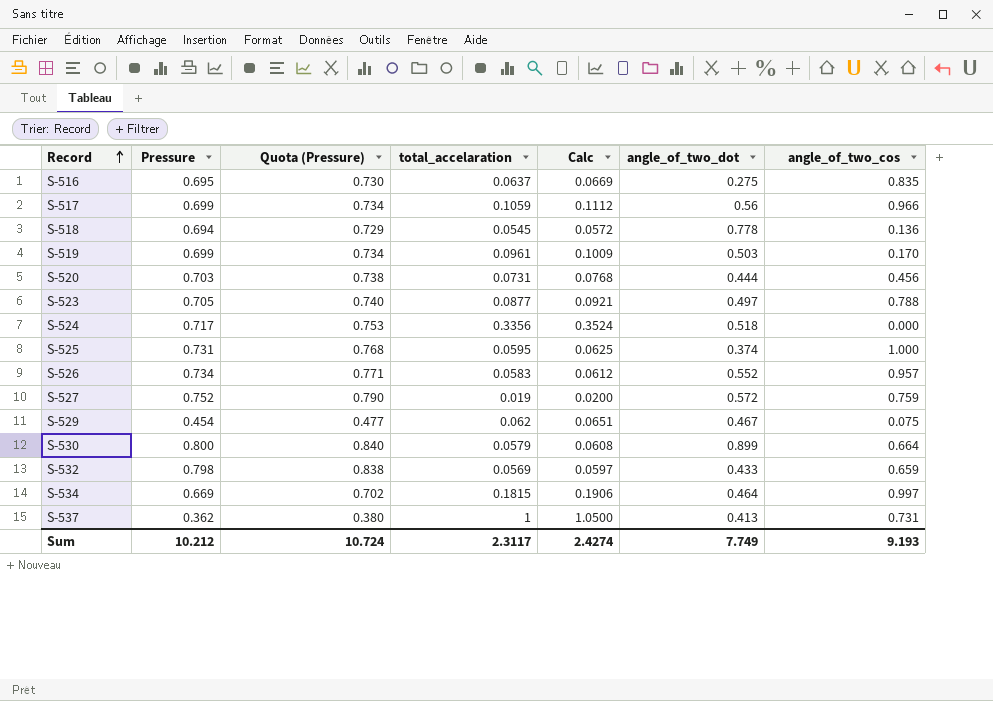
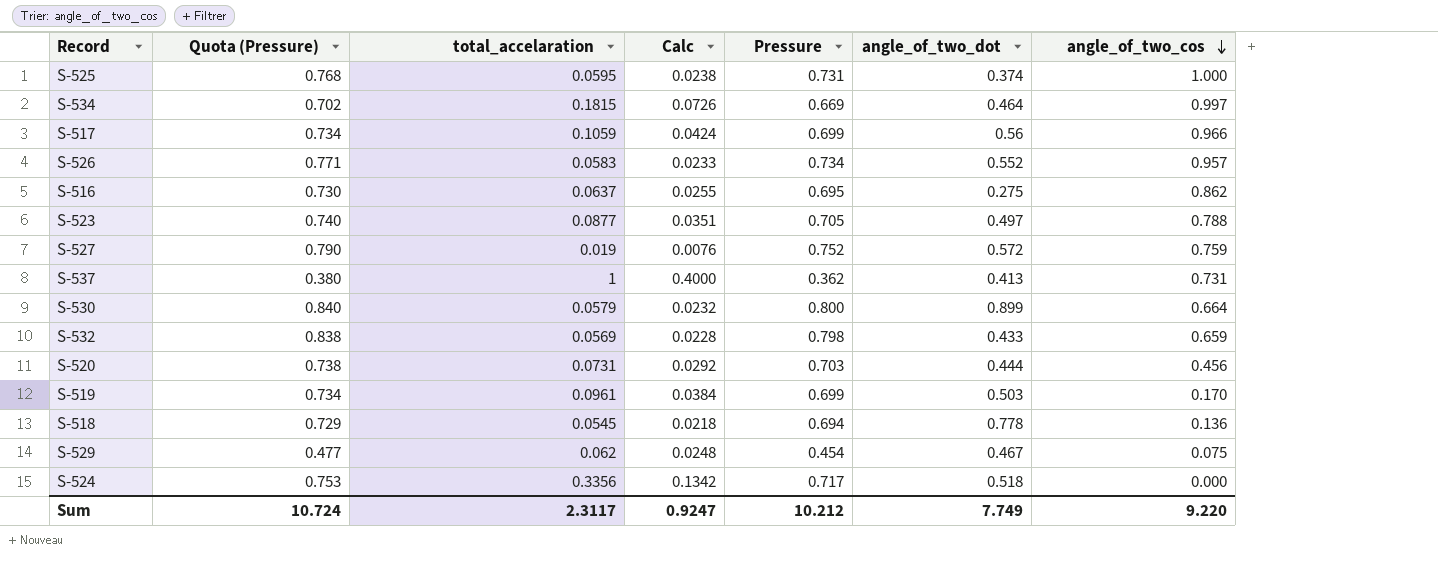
row order: Record ascending -> angle_of_two_cos descending
column Calc | formula: [total_accelaration] * 1.05 -> [total_accelaration] * 0.4
column Pressure | position: 2 -> 5
S-516 | angle_of_two_cos: 0.835 -> 0.862
Sum | Calc: 2.4274 -> 0.9247
Sum | angle_of_two_cos: 9.193 -> 9.220

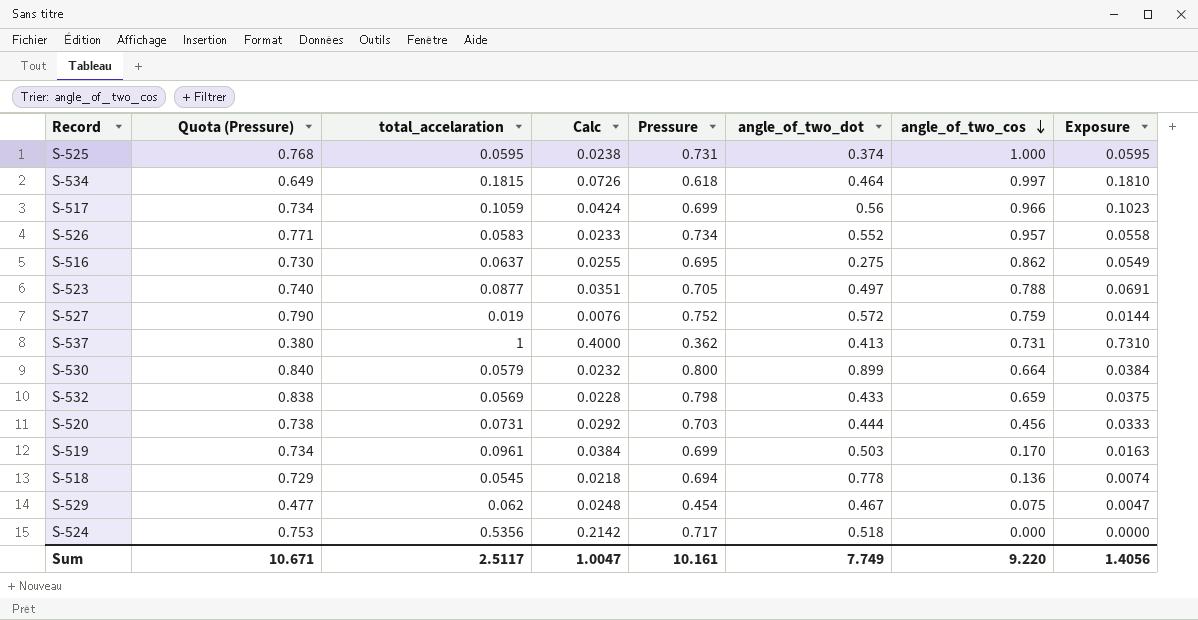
column Exposure | formula: none -> [total_accelaration] * [angle_of_two_cos]
S-534 | Quota (Pressure): 0.702 -> 0.649
S-534 | Pressure: 0.669 -> 0.618
S-524 | total_accelaration: 0.3356 -> 0.5356
S-524 | Calc: 0.1342 -> 0.2142
Sum | Quota (Pressure): 10.724 -> 10.671
Sum | total_accelaration: 2.3117 -> 2.5117
Sum | Calc: 0.9247 -> 1.0047
Sum | Pressure: 10.212 -> 10.161

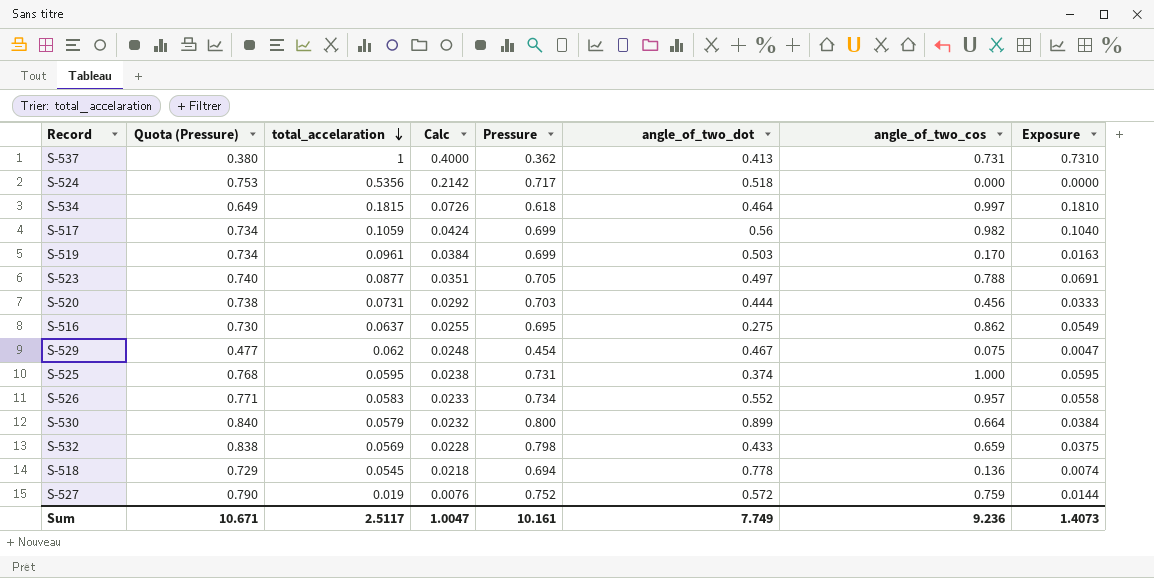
row order: angle_of_two_cos descending -> total_accelaration descending
S-517 | angle_of_two_cos: 0.966 -> 0.982
S-517 | Exposure: 0.1023 -> 0.1040
Sum | angle_of_two_cos: 9.220 -> 9.236
Sum | Exposure: 1.4056 -> 1.4073

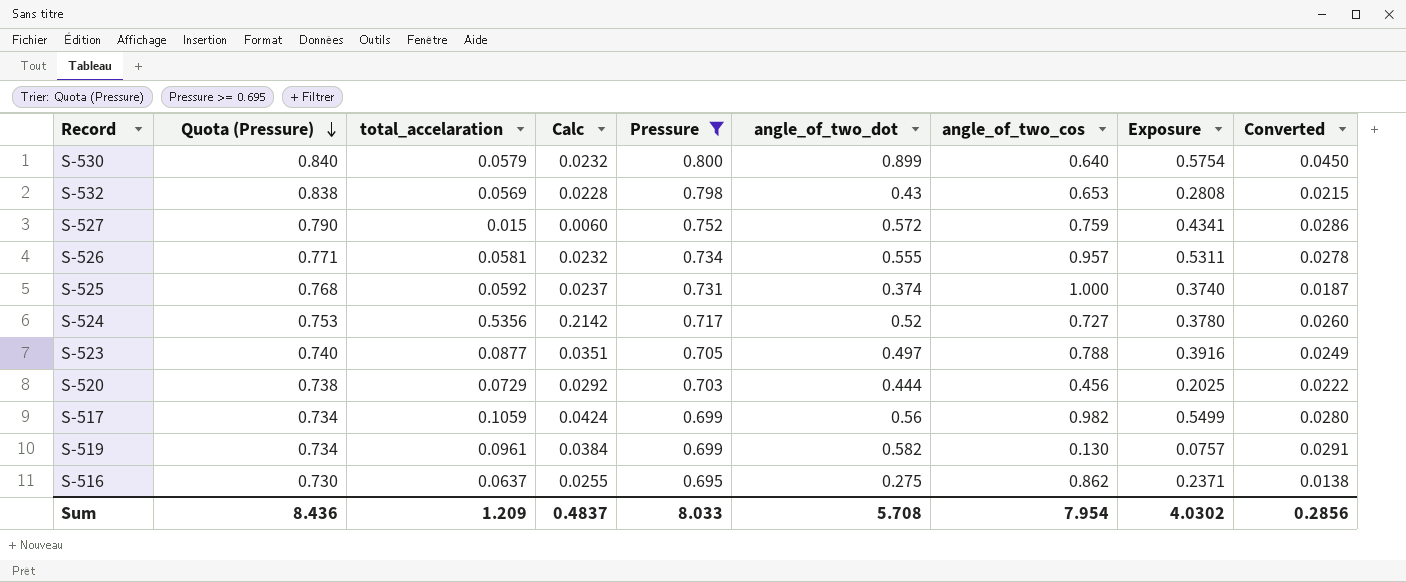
filter: none -> Pressure >= 0.695
row order: total_accelaration descending -> Quota (Pressure) descending
column Exposure | formula: [total_accelaration] * [angle_of_two_cos] -> [angle_of_two_dot] * [angle_of_two_cos]
column Converted | formula: none -> [angle_of_two_dot] * 0.05
S-530 | angle_of_two_cos: 0.664 -> 0.640
S-532 | angle_of_two_dot: 0.433 -> 0.43
S-532 | angle_of_two_cos: 0.659 -> 0.653
S-527 | total_accelaration: 0.019 -> 0.015
S-527 | Calc: 0.0076 -> 0.0060
S-526 | total_accelaration: 0.0583 -> 0.0581
S-526 | Calc: 0.0233 -> 0.0232
S-526 | angle_of_two_dot: 0.552 -> 0.555
S-525 | total_accelaration: 0.0595 -> 0.0592
S-525 | Calc: 0.0238 -> 0.0237
S-524 | angle_of_two_dot: 0.518 -> 0.52
S-524 | angle_of_two_cos: 0.000 -> 0.727
S-520 | total_accelaration: 0.0731 -> 0.0729
S-519 | angle_of_two_dot: 0.503 -> 0.582
S-519 | angle_of_two_cos: 0.170 -> 0.130
Sum | Quota (Pressure): 10.671 -> 8.436
Sum | total_accelaration: 2.5117 -> 1.209
Sum | Calc: 1.0047 -> 0.4837
Sum | Pressure: 10.161 -> 8.033
Sum | angle_of_two_dot: 7.749 -> 5.708
Sum | angle_of_two_cos: 9.236 -> 7.954
Sum | Exposure: 1.4073 -> 4.0302

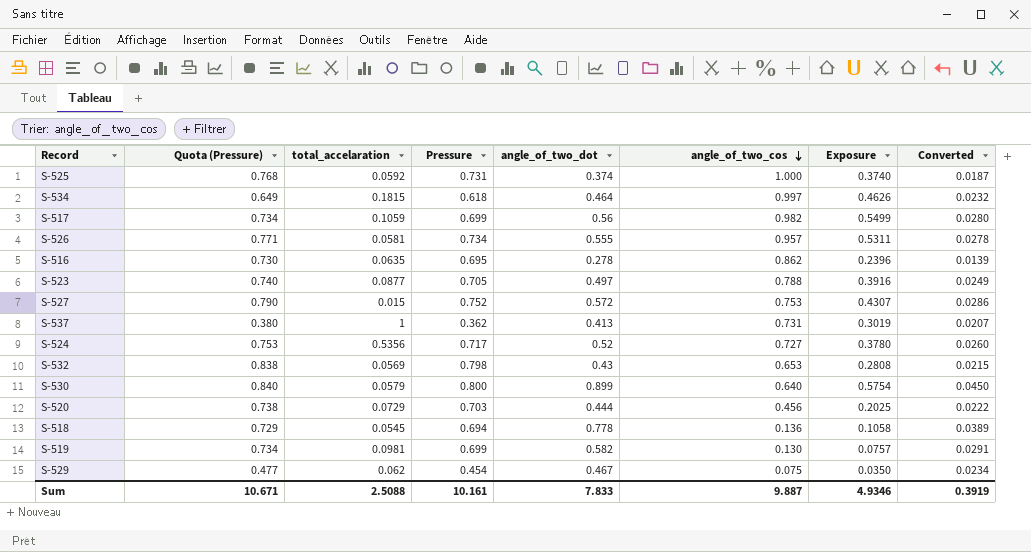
filter: Pressure >= 0.695 -> none
row order: Quota (Pressure) descending -> angle_of_two_cos descending
column Calc | formula: [total_accelaration] * 0.4 -> none
S-516 | total_accelaration: 0.0637 -> 0.0635
S-516 | angle_of_two_dot: 0.275 -> 0.278
S-516 | Exposure: 0.2371 -> 0.2396
S-516 | Converted: 0.0138 -> 0.0139
S-527 | angle_of_two_cos: 0.759 -> 0.753
S-527 | Exposure: 0.4341 -> 0.4307
S-519 | total_accelaration: 0.0961 -> 0.0981
Sum | Quota (Pressure): 8.436 -> 10.671
Sum | total_accelaration: 1.209 -> 2.5088
Sum | Pressure: 8.033 -> 10.161
Sum | angle_of_two_dot: 5.708 -> 7.833
Sum | angle_of_two_cos: 7.954 -> 9.887
Sum | Exposure: 4.0302 -> 4.9346
Sum | Converted: 0.2856 -> 0.3919

